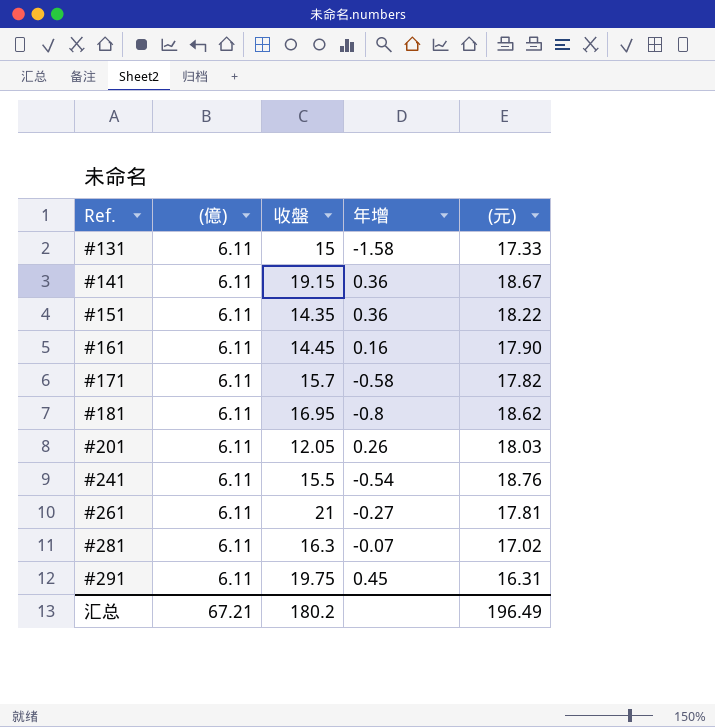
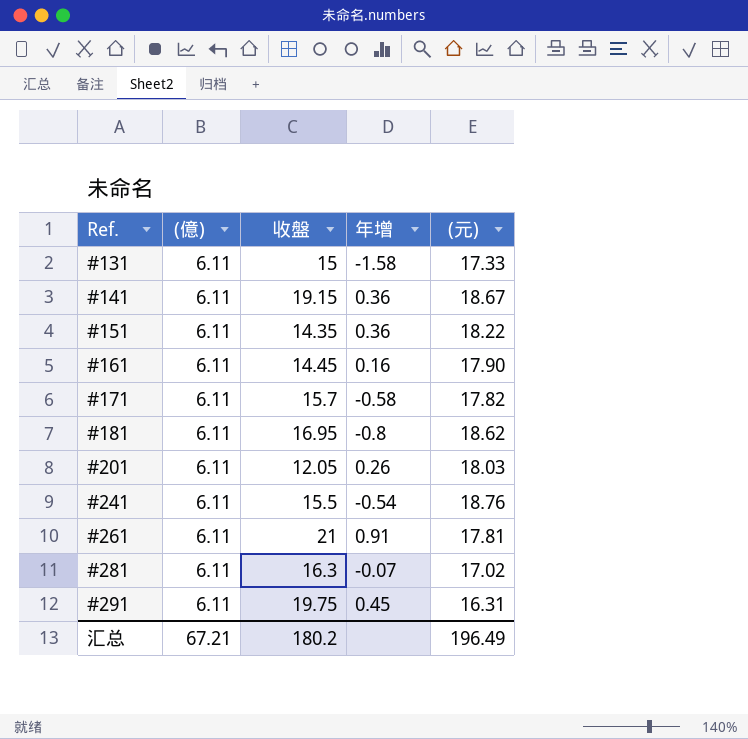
#261 | 年增: -0.27 -> 0.91

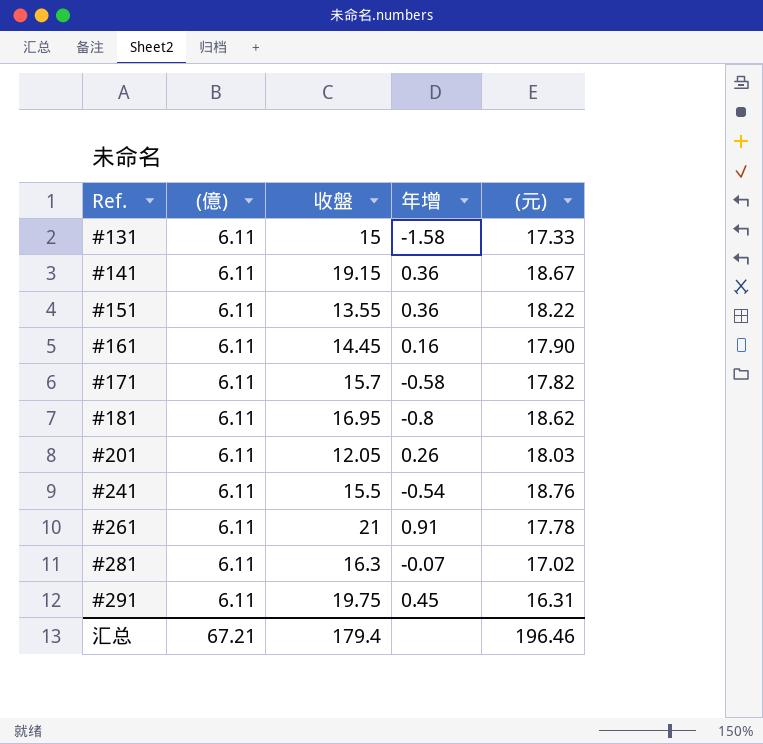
#151 | 收盤: 14.35 -> 13.55
#261 | (元): 17.81 -> 17.78
汇总 | 收盤: 180.2 -> 179.4
汇总 | (元): 196.49 -> 196.46

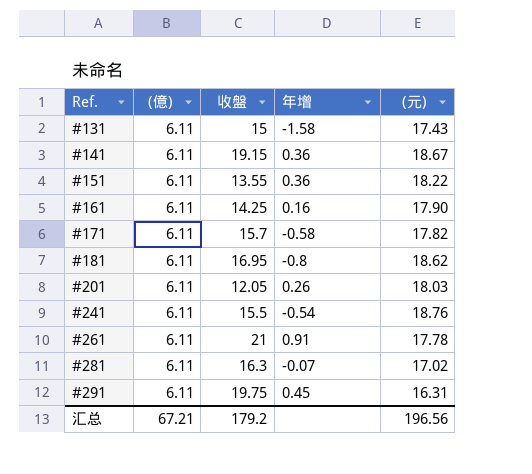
#131 | (元): 17.33 -> 17.43
#161 | 收盤: 14.45 -> 14.25
汇总 | 收盤: 179.4 -> 179.2
汇总 | (元): 196.46 -> 196.56

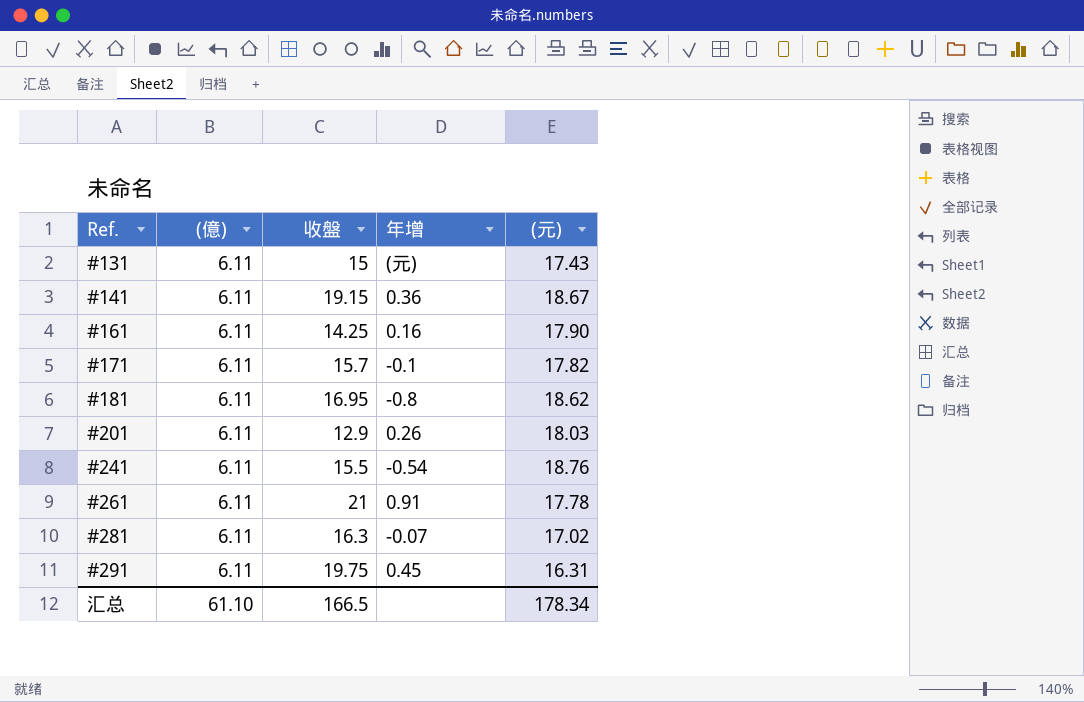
row #151: 6.11 | 13.55 | 0.36 | 18.22 -> none
#131 | 年增: -1.58 -> (元)
#171 | 年增: -0.58 -> -0.1
#201 | 收盤: 12.05 -> 12.9
汇总 | (億): 67.21 -> 61.10
汇总 | 收盤: 179.2 -> 166.5
汇总 | (元): 196.56 -> 178.34

